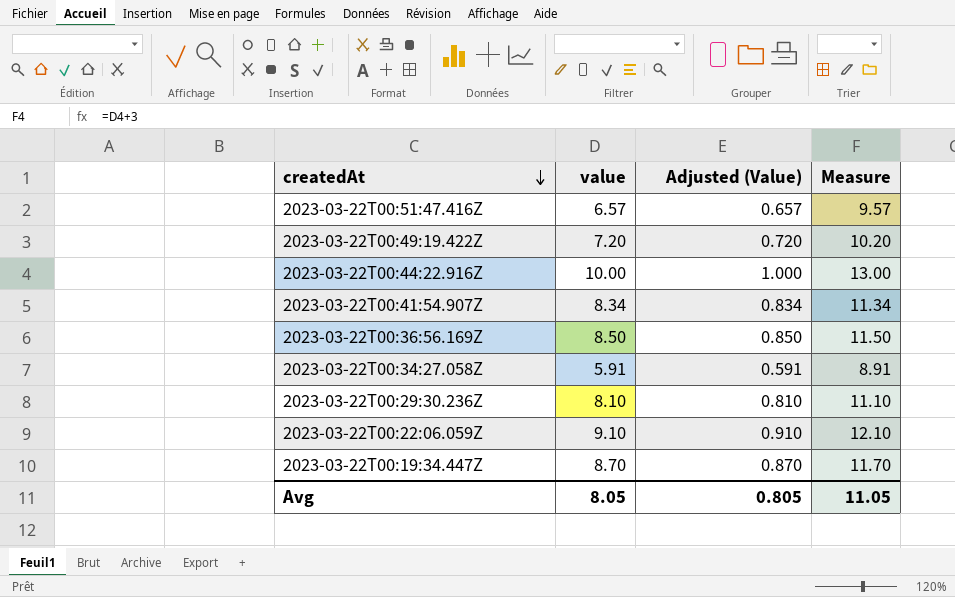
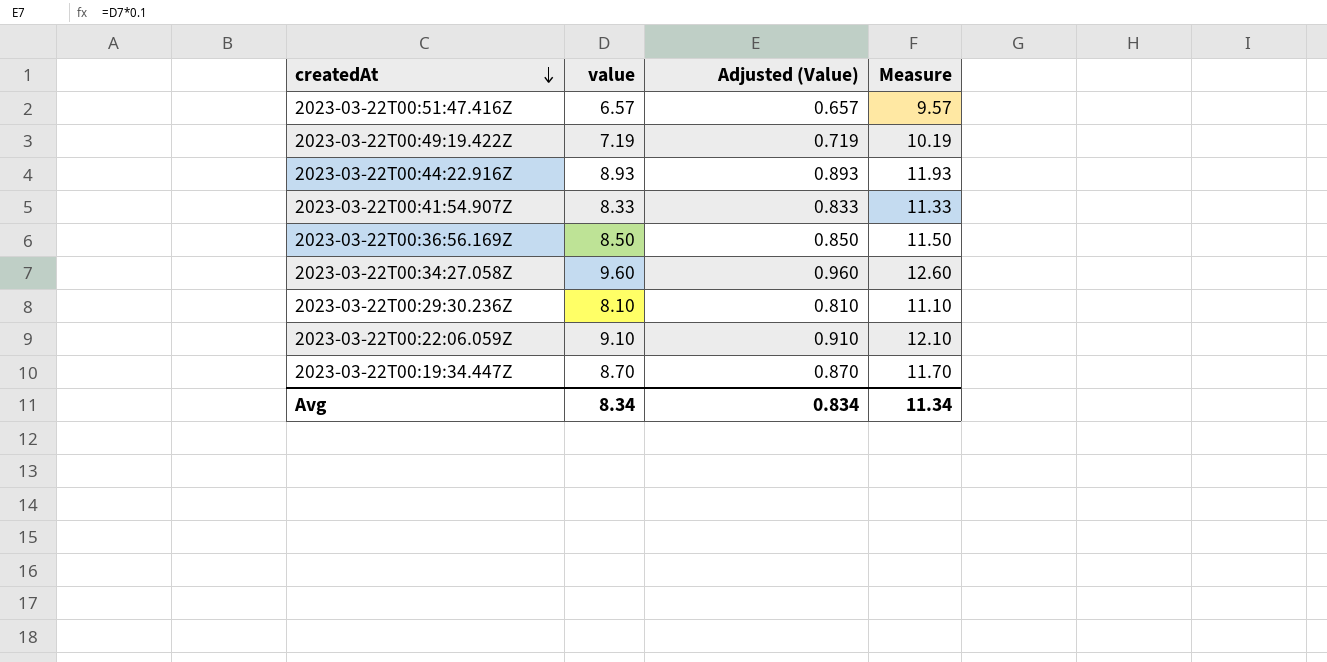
2023-03-22T00:49:19.422Z | value: 7.20 -> 7.19
2023-03-22T00:49:19.422Z | Adjusted (Value): 0.720 -> 0.719
2023-03-22T00:49:19.422Z | Measure: 10.20 -> 10.19
2023-03-22T00:44:22.916Z | value: 10.00 -> 8.93
2023-03-22T00:44:22.916Z | Adjusted (Value): 1.000 -> 0.893
2023-03-22T00:44:22.916Z | Measure: 13.00 -> 11.93
2023-03-22T00:41:54.907Z | value: 8.34 -> 8.33
2023-03-22T00:41:54.907Z | Adjusted (Value): 0.834 -> 0.833
2023-03-22T00:41:54.907Z | Measure: 11.34 -> 11.33
2023-03-22T00:34:27.058Z | value: 5.91 -> 9.60
2023-03-22T00:34:27.058Z | Adjusted (Value): 0.591 -> 0.960
2023-03-22T00:34:27.058Z | Measure: 8.91 -> 12.60
Avg | value: 8.05 -> 8.34
Avg | Adjusted (Value): 0.805 -> 0.834
Avg | Measure: 11.05 -> 11.34

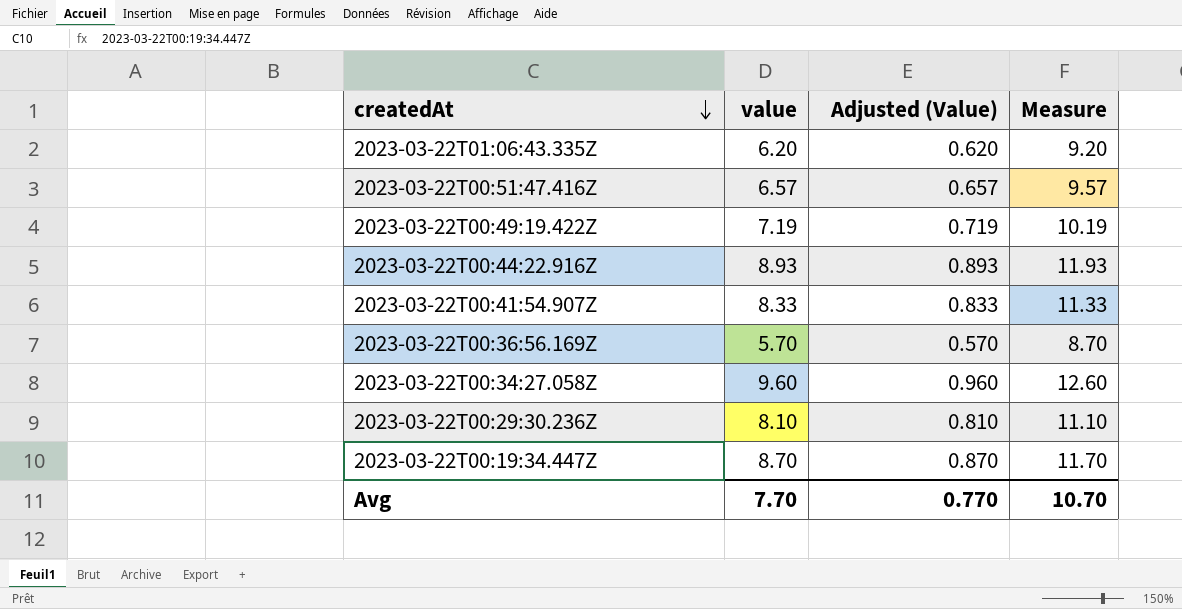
row 2023-03-22T00:22:06.059Z: 9.10 | 0.910 | 12.10 -> none
row 2023-03-22T01:06:43.335Z: none -> 6.20 | 0.620 | 9.20
2023-03-22T00:36:56.169Z | value: 8.50 -> 5.70
2023-03-22T00:36:56.169Z | Adjusted (Value): 0.850 -> 0.570
2023-03-22T00:36:56.169Z | Measure: 11.50 -> 8.70
Avg | value: 8.34 -> 7.70
Avg | Adjusted (Value): 0.834 -> 0.770
Avg | Measure: 11.34 -> 10.70

